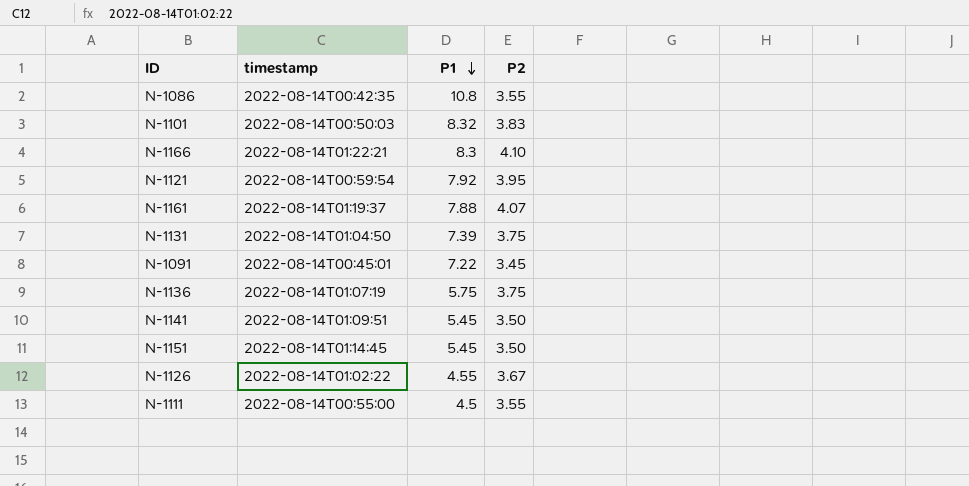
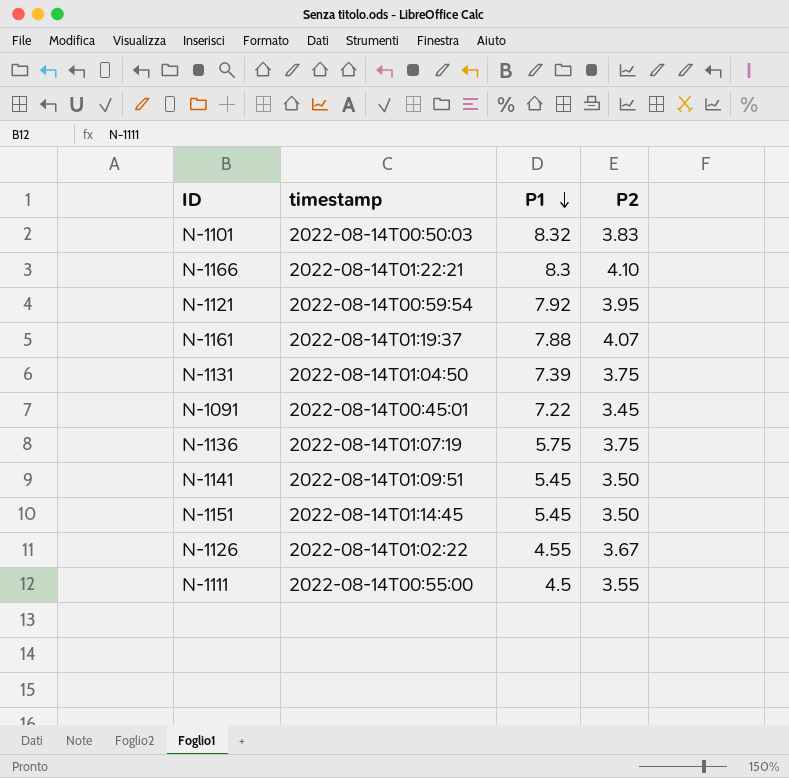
row N-1086: 2022-08-14T00:42:35 | 10.8 | 3.55 -> none

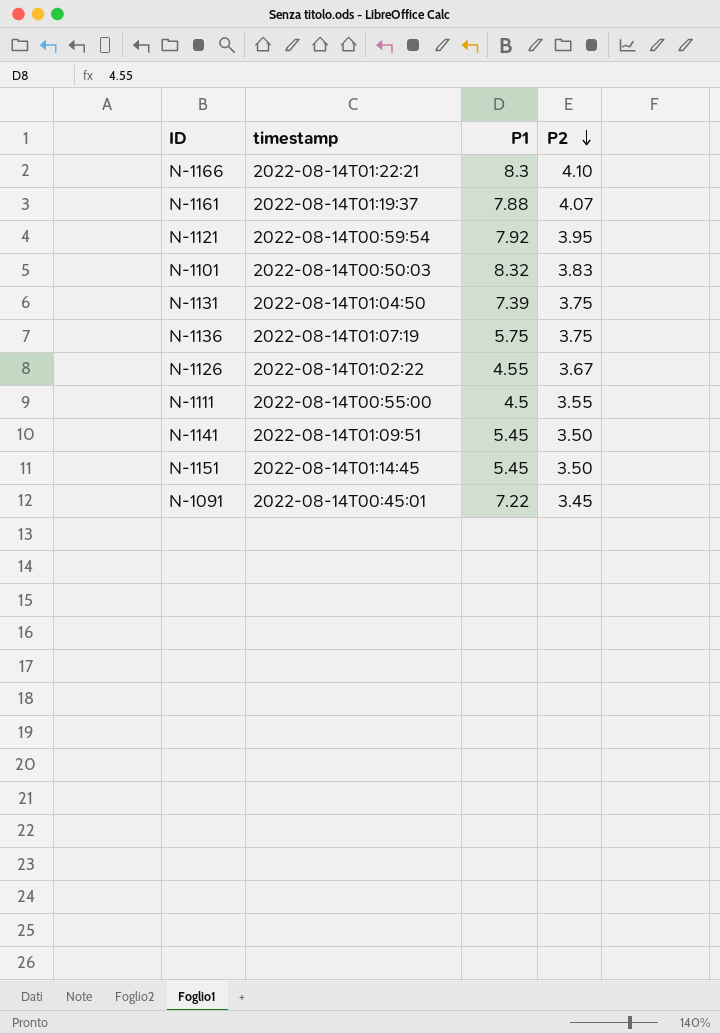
row order: P1 descending -> P2 descending

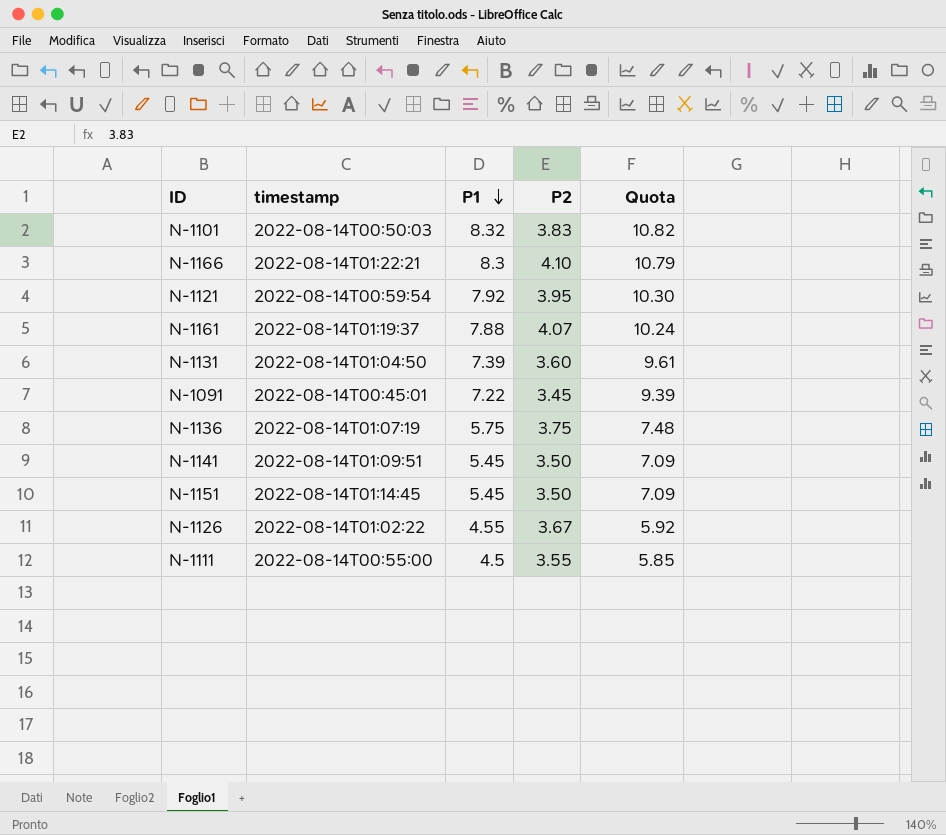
row order: P2 descending -> P1 descending
column Quota | formula: none -> [P1] * 1.3
N-1131 | P2: 3.75 -> 3.60

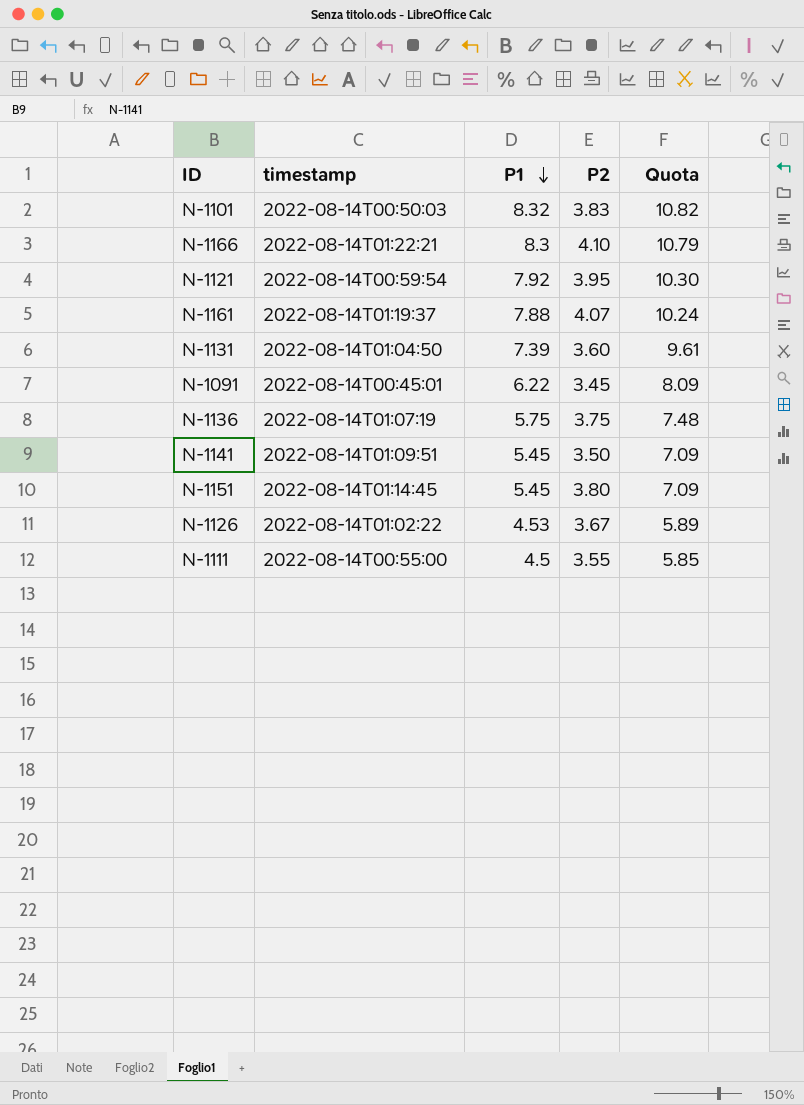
N-1091 | P1: 7.22 -> 6.22
N-1091 | Quota: 9.39 -> 8.09
N-1151 | P2: 3.50 -> 3.80
N-1126 | P1: 4.55 -> 4.53
N-1126 | Quota: 5.92 -> 5.89

